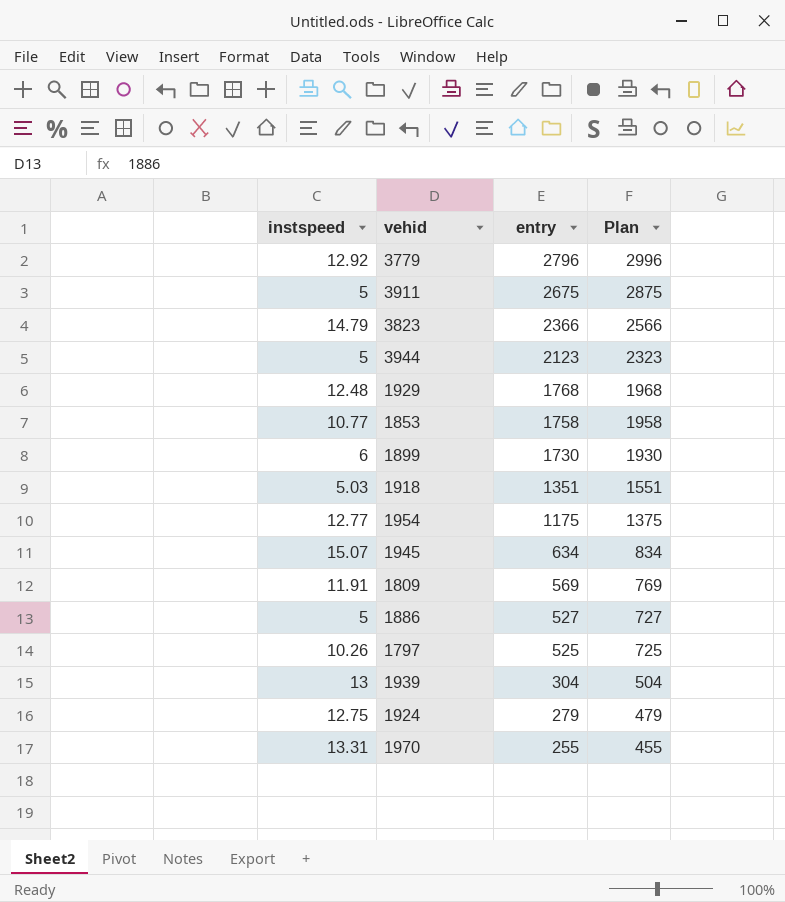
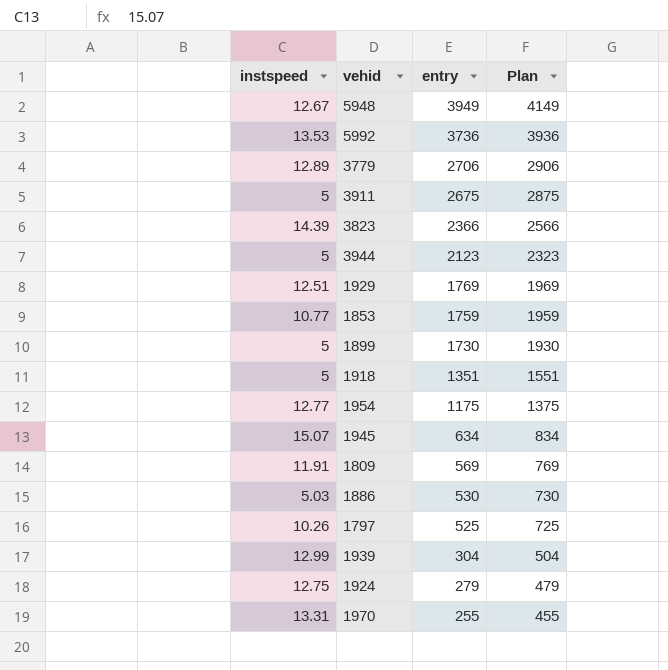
row 5948: none -> 12.67 | 3949 | 4149
row 5992: none -> 13.53 | 3736 | 3936
3779 | instspeed: 12.92 -> 12.89
3779 | entry: 2796 -> 2706
3779 | Plan: 2996 -> 2906
3823 | instspeed: 14.79 -> 14.39
1929 | instspeed: 12.48 -> 12.51
1929 | entry: 1768 -> 1769
1929 | Plan: 1968 -> 1969
1853 | entry: 1758 -> 1759
1853 | Plan: 1958 -> 1959
1899 | instspeed: 6 -> 5
1918 | instspeed: 5.03 -> 5
1886 | instspeed: 5 -> 5.03
1886 | entry: 527 -> 530
1886 | Plan: 727 -> 730
1939 | instspeed: 13 -> 12.99

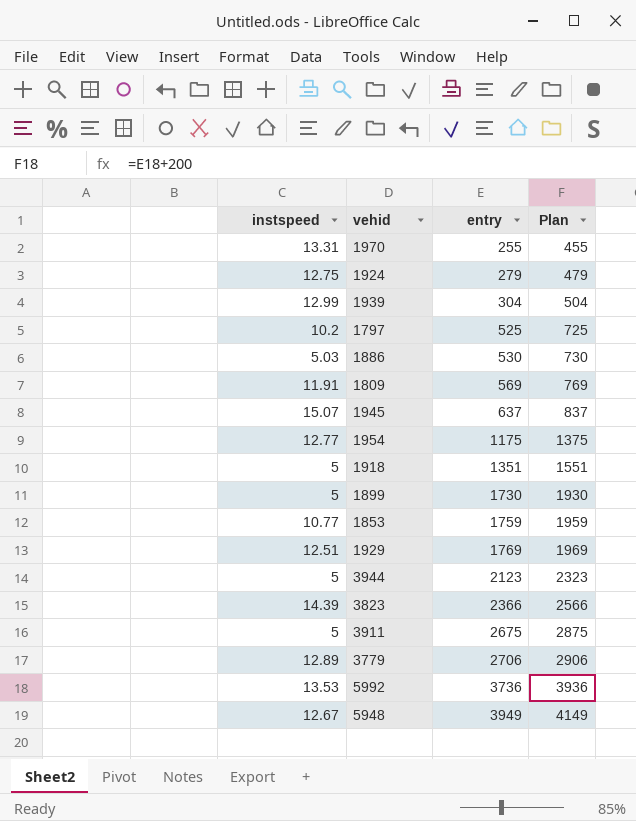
row order: entry descending -> entry ascending
1797 | instspeed: 10.26 -> 10.2
1945 | entry: 634 -> 637
1945 | Plan: 834 -> 837

